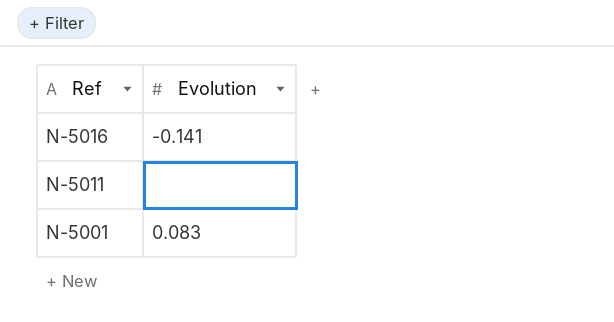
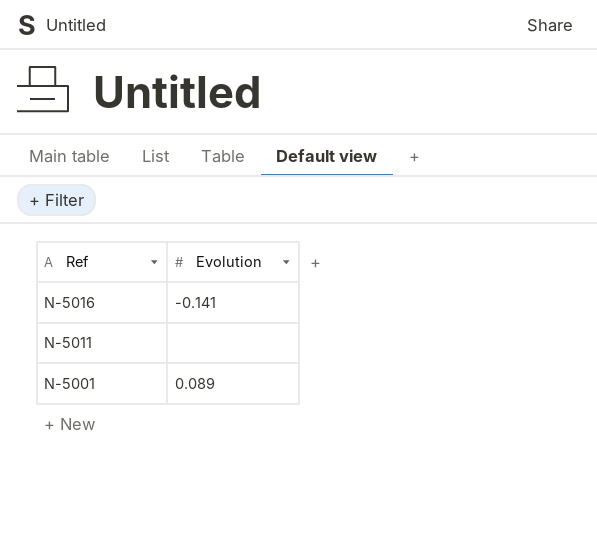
N-5001 | Evolution: 0.083 -> 0.089

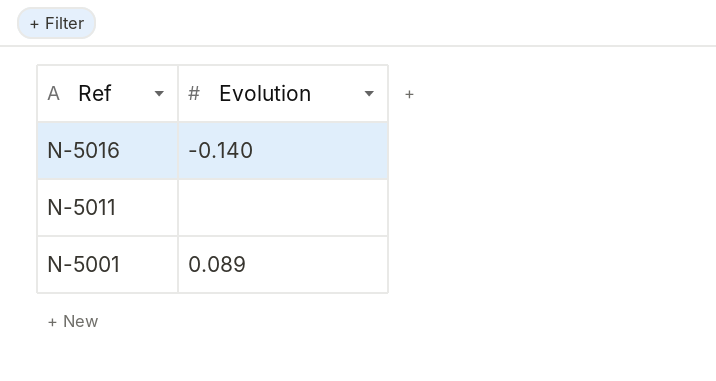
N-5016 | Evolution: -0.141 -> -0.140

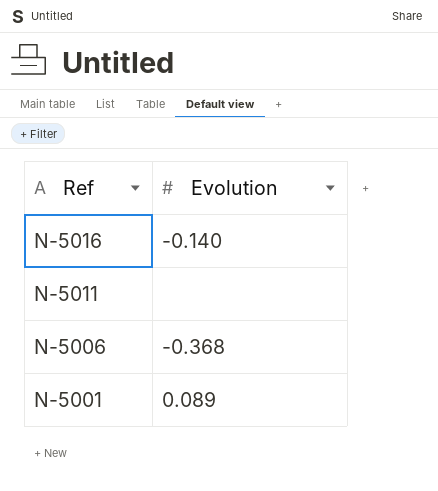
row N-5006: none -> -0.368

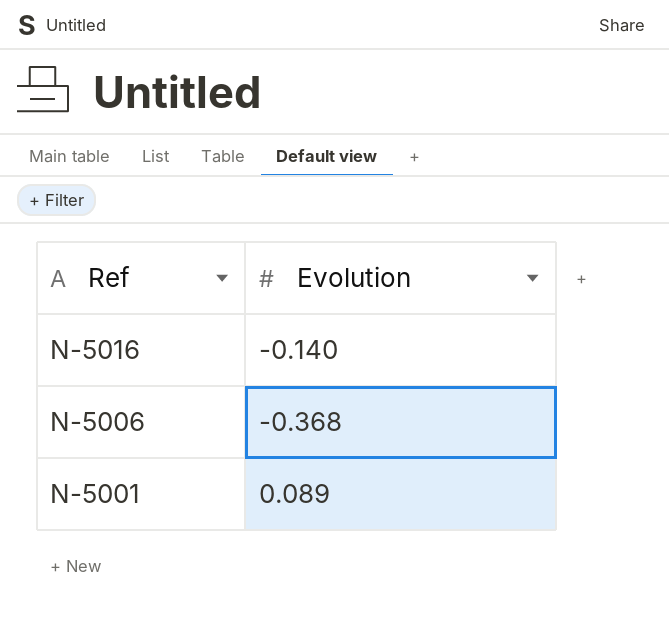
row N-5011: none -> none

